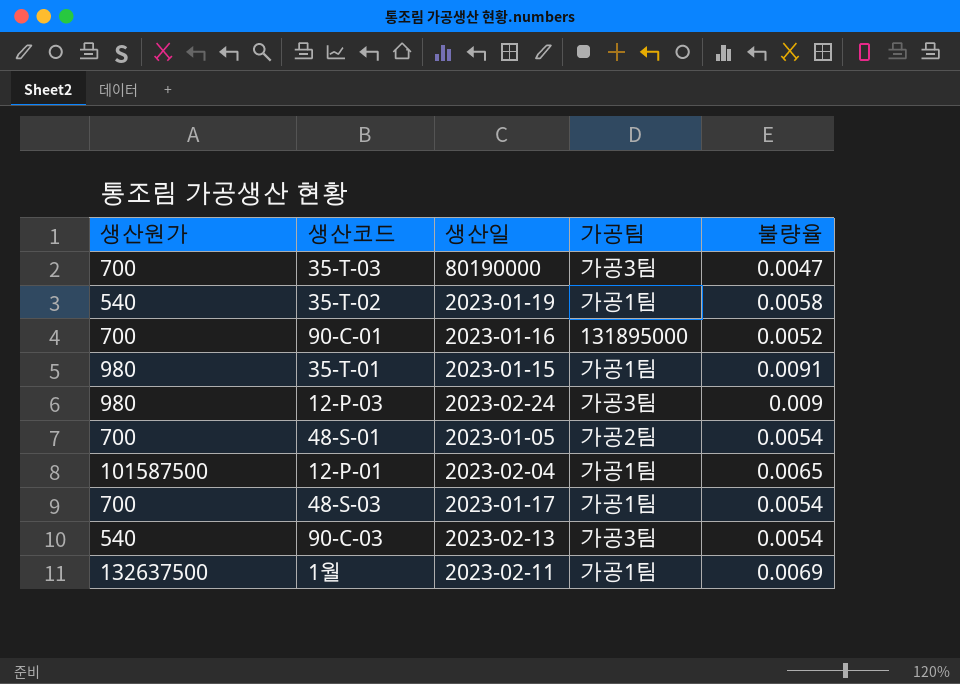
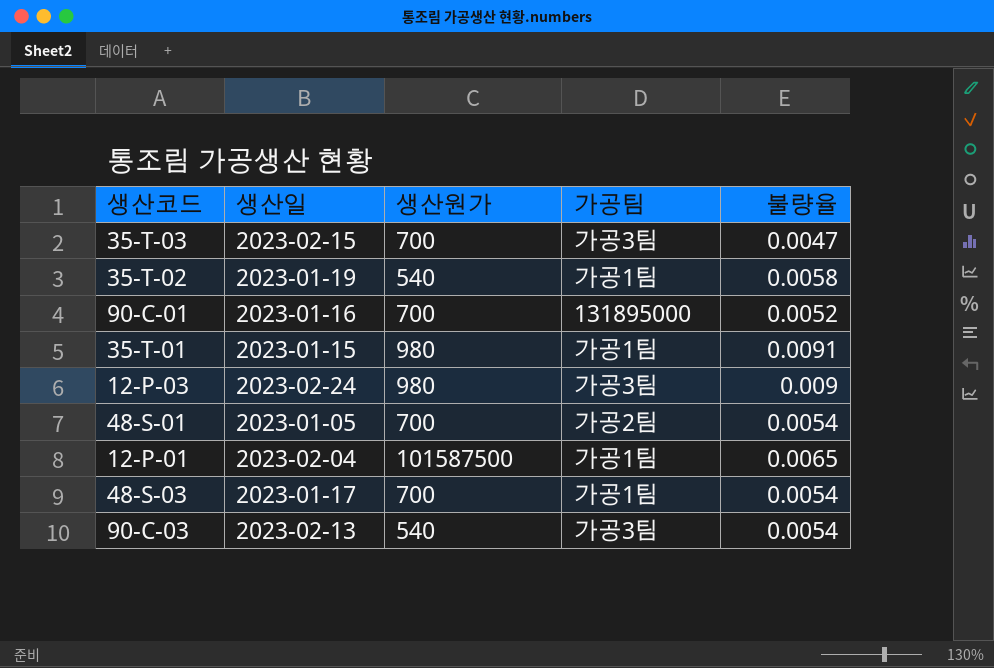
column 생산원가 | position: 1 -> 3
row 1월: 132637500 | 2023-02-11 | 가공1팀 | 0.0069 -> none
35-T-03 | 생산일: 80190000 -> 2023-02-15

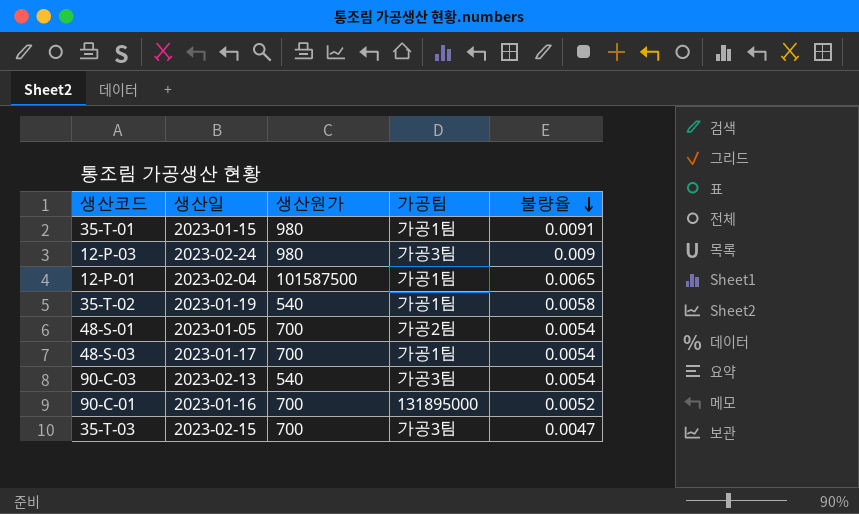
row order: none -> 불량율 descending

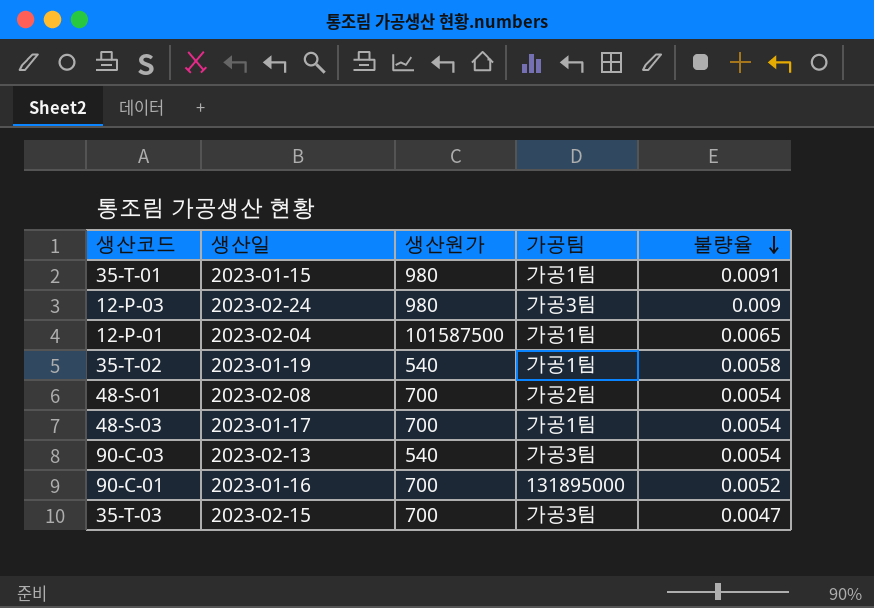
48-S-01 | 생산일: 2023-01-05 -> 2023-02-08

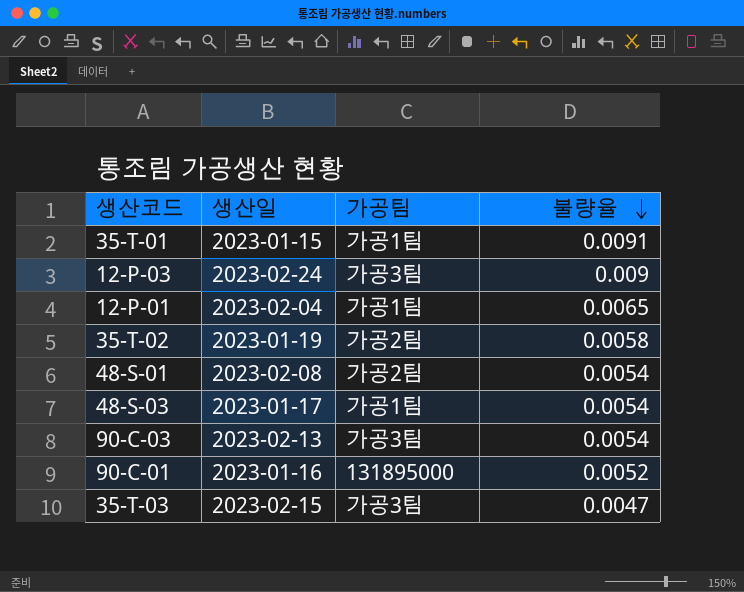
column 생산원가 | position: 3 -> none
35-T-02 | 가공팀: 가공1팀 -> 가공2팀

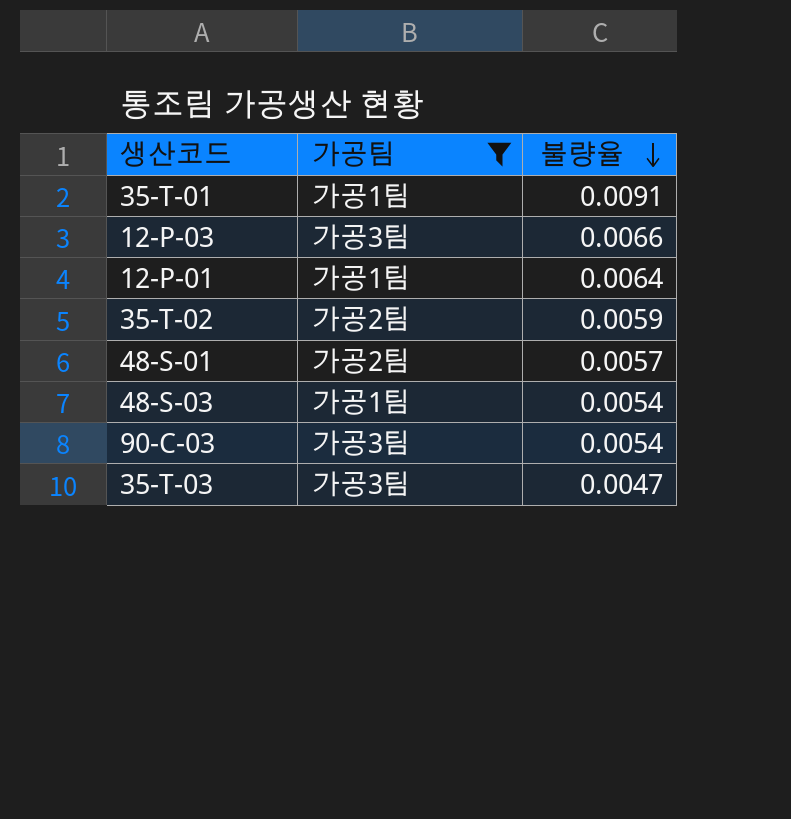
filter: none -> 가공팀 != 131895000
column 생산일 | position: 2 -> none
12-P-03 | 불량율: 0.009 -> 0.0066
12-P-01 | 불량율: 0.0065 -> 0.0064
35-T-02 | 불량율: 0.0058 -> 0.0059
48-S-01 | 불량율: 0.0054 -> 0.0057

